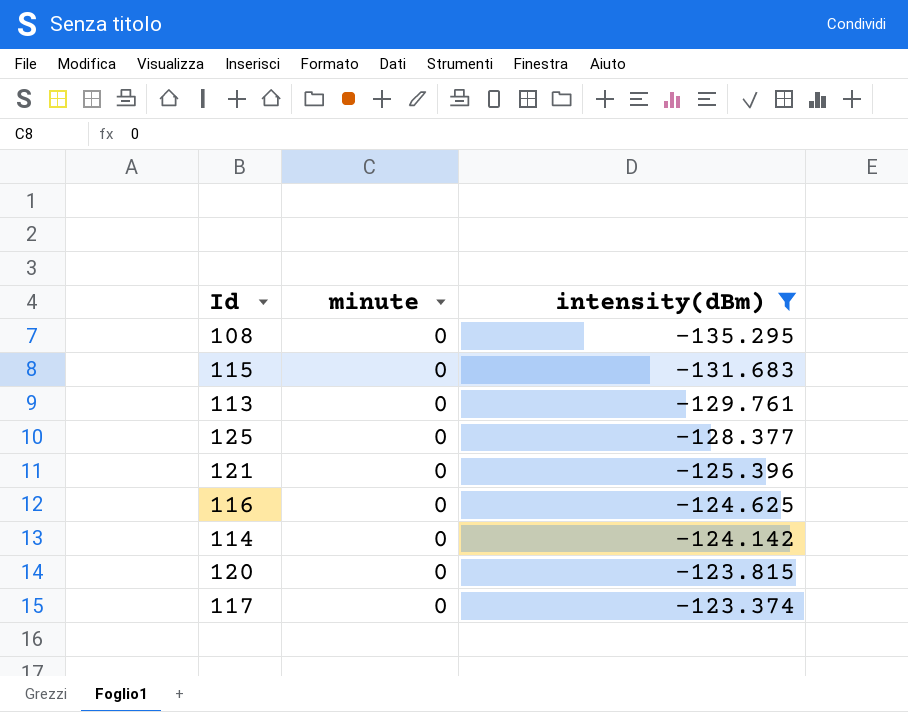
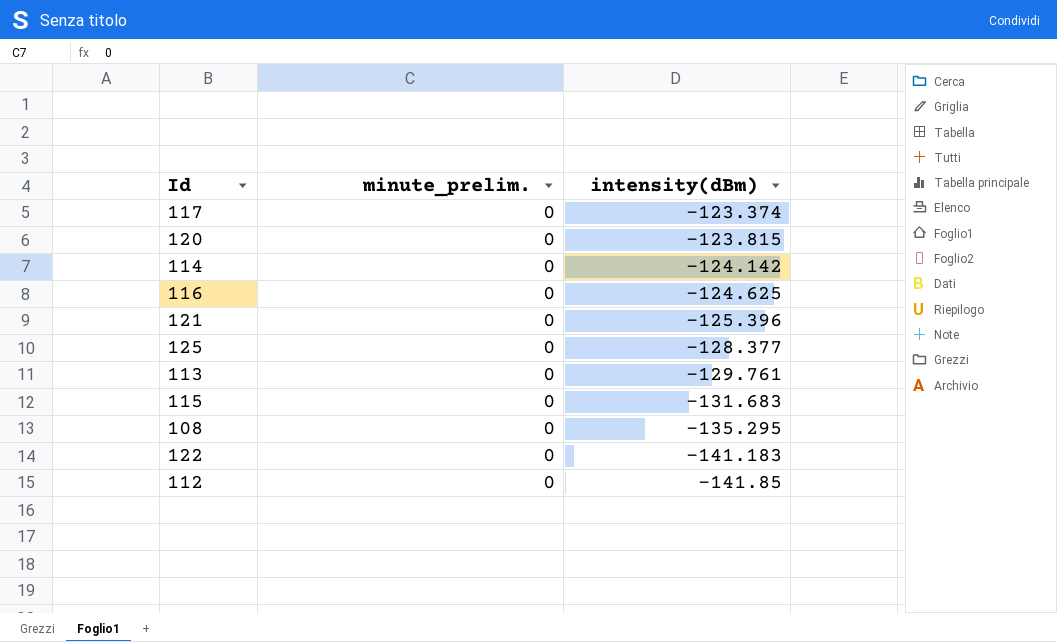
filter: intensity(dBm) >= -135.295 -> none
row order: intensity(dBm) ascending -> intensity(dBm) descending
column name: minute -> minute_prelim.

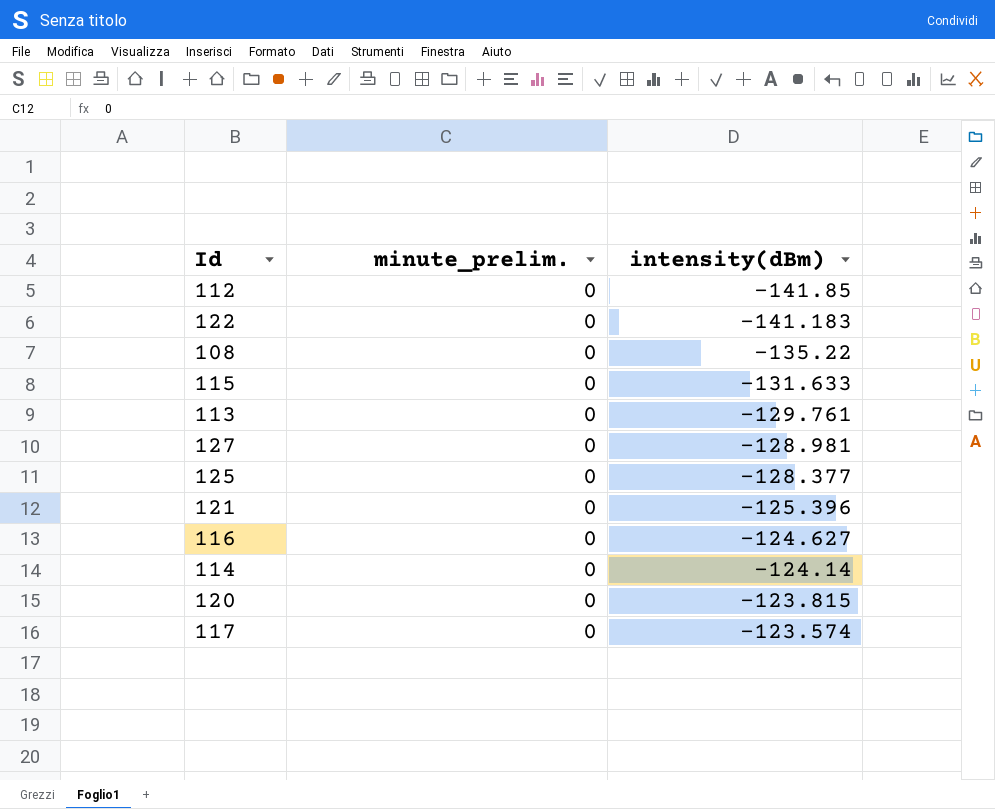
row order: intensity(dBm) descending -> intensity(dBm) ascending
108 | intensity(dBm): -135.295 -> -135.22
115 | intensity(dBm): -131.683 -> -131.633
row 127: none -> 0 | -128.981
116 | intensity(dBm): -124.625 -> -124.627
114 | intensity(dBm): -124.142 -> -124.14
117 | intensity(dBm): -123.374 -> -123.574

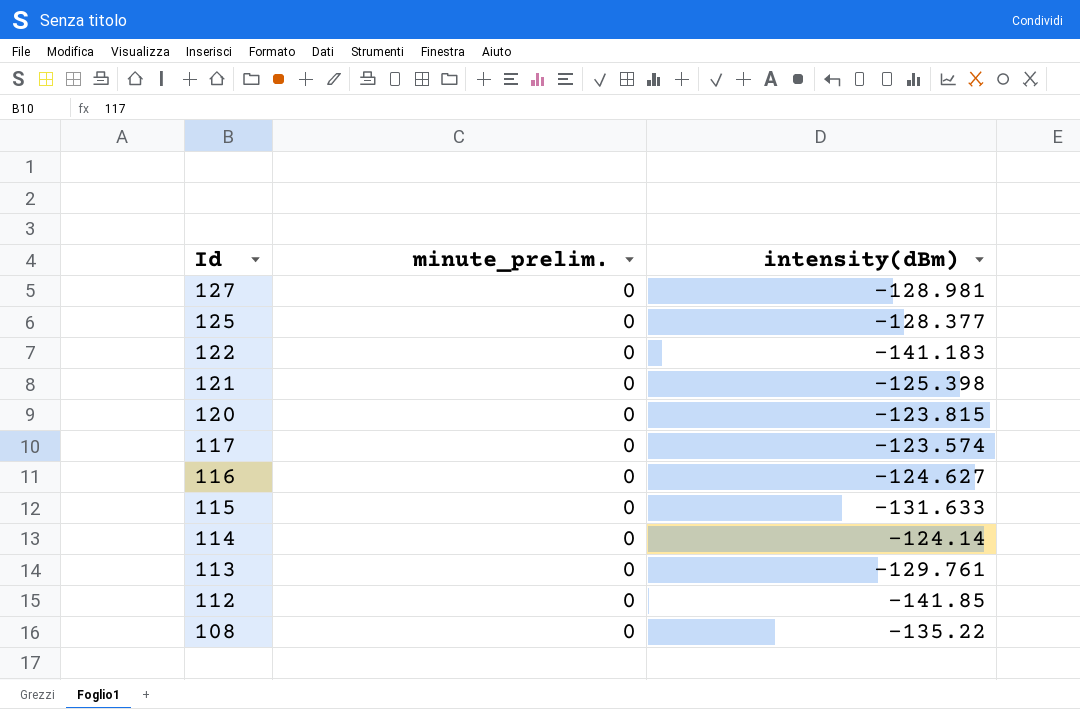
row order: intensity(dBm) ascending -> Id descending
121 | intensity(dBm): -125.396 -> -125.398

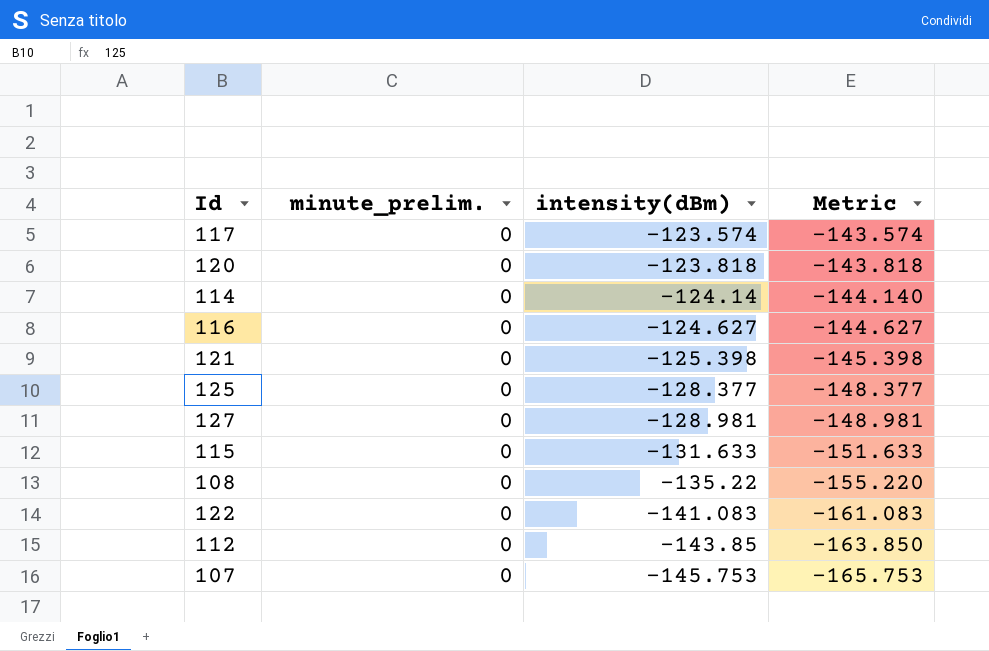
row order: Id descending -> intensity(dBm) descending
column Metric | formula: none -> [intensity(dBm)] - 20
row 113: 0 | -129.761 -> none
120 | intensity(dBm): -123.815 -> -123.818
122 | intensity(dBm): -141.183 -> -141.083
112 | intensity(dBm): -141.85 -> -143.85
row 107: none -> 0 | -145.753 | -165.753

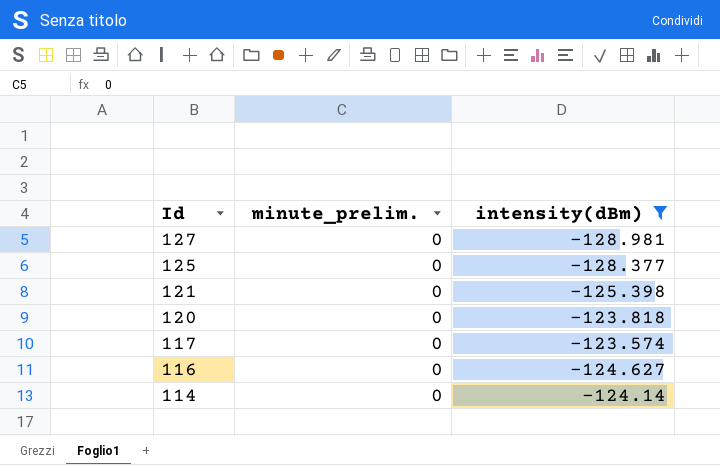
filter: none -> intensity(dBm) >= -128.981
row order: intensity(dBm) descending -> Id descending
column Metric | formula: [intensity(dBm)] - 20 -> none

